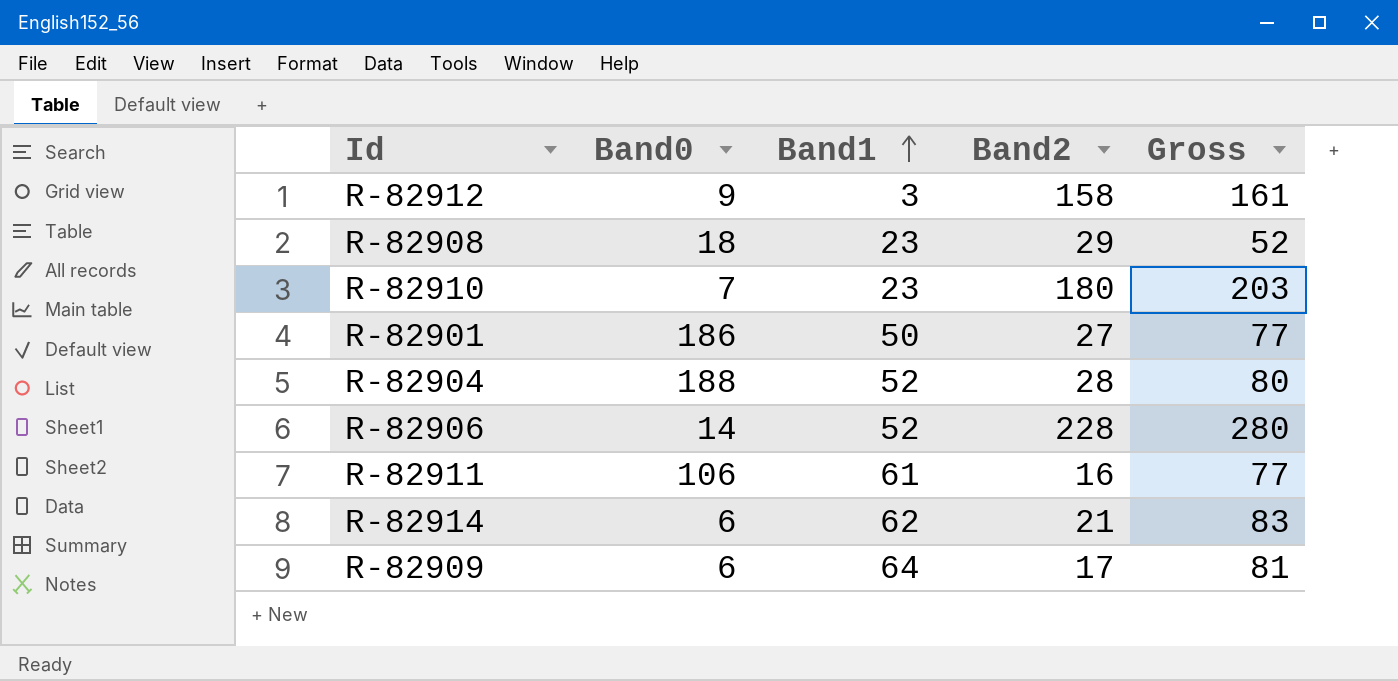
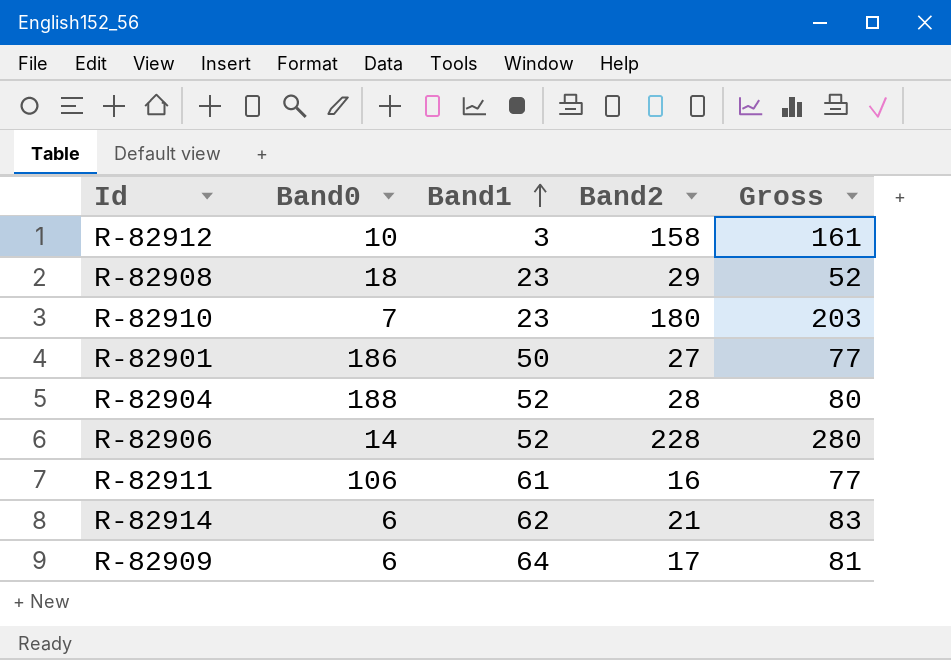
R-82912 | Band0: 9 -> 10

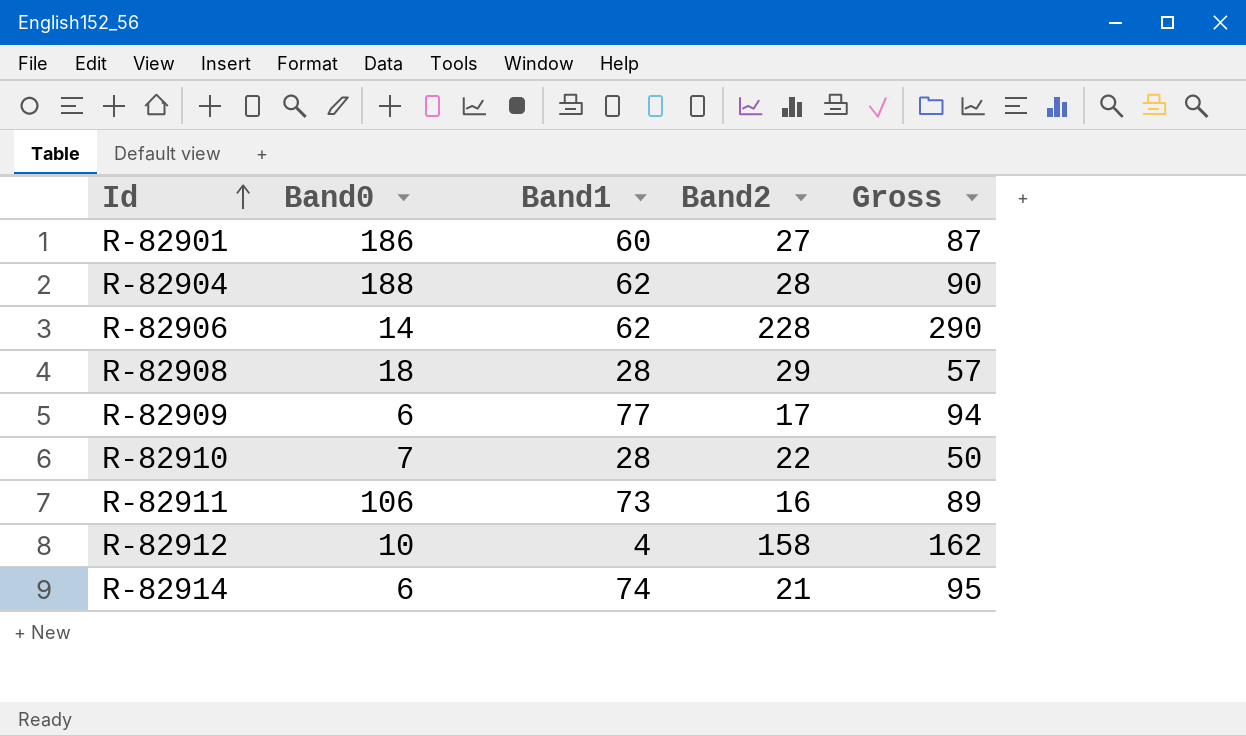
row order: Band1 ascending -> Id ascending
R-82901 | Band1: 50 -> 60
R-82901 | Gross: 77 -> 87
R-82904 | Band1: 52 -> 62
R-82904 | Gross: 80 -> 90
R-82906 | Band1: 52 -> 62
R-82906 | Gross: 280 -> 290
R-82908 | Band1: 23 -> 28
R-82908 | Gross: 52 -> 57
R-82909 | Band1: 64 -> 77
R-82909 | Gross: 81 -> 94
R-82910 | Band1: 23 -> 28
R-82910 | Band2: 180 -> 22
R-82910 | Gross: 203 -> 50
R-82911 | Band1: 61 -> 73
R-82911 | Gross: 77 -> 89
R-82912 | Band1: 3 -> 4
R-82912 | Gross: 161 -> 162
R-82914 | Band1: 62 -> 74
R-82914 | Gross: 83 -> 95

